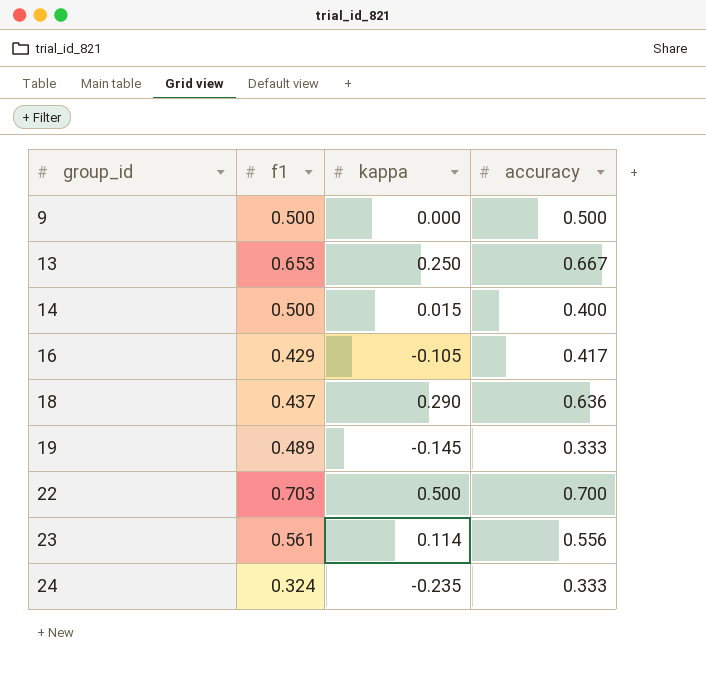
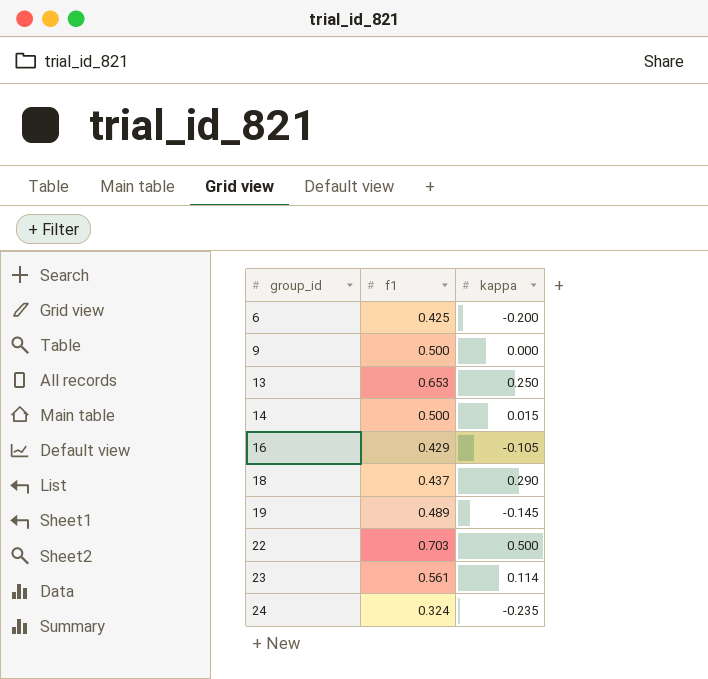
column accuracy | position: 4 -> none
row 6: none -> 0.425 | -0.200

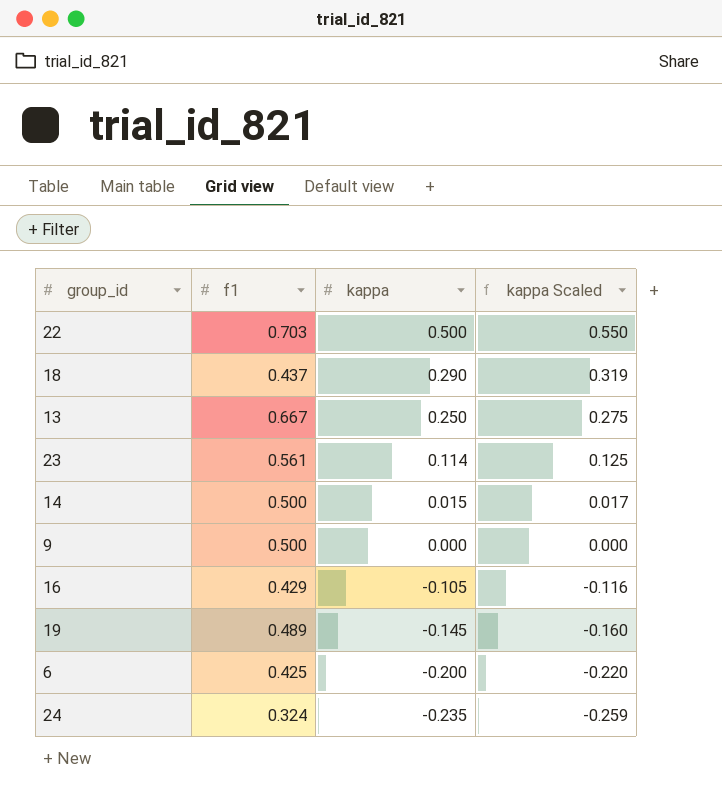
row order: group_id ascending -> kappa descending
column kappa Scaled | formula: none -> [kappa] * 1.1
13 | f1: 0.653 -> 0.667

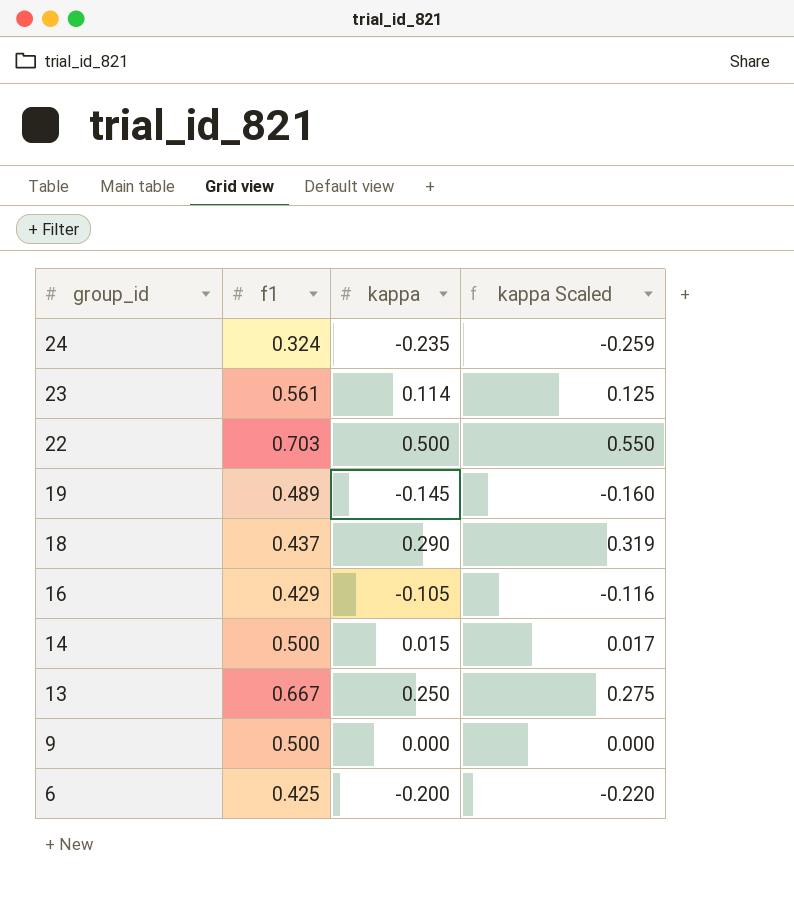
row order: kappa descending -> group_id descending

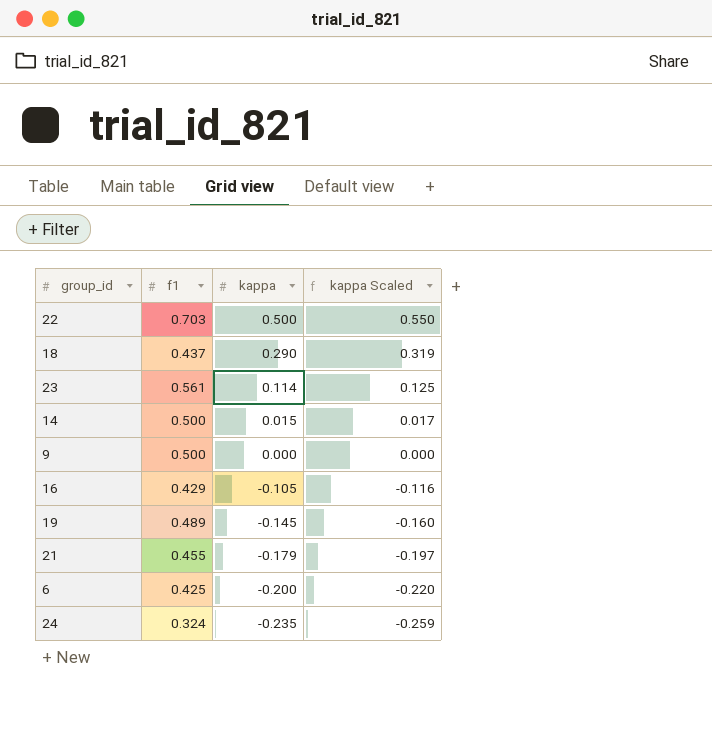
row order: group_id descending -> kappa descending
row 13: 0.667 | 0.250 | 0.275 -> none
row 21: none -> 0.455 | -0.179 | -0.197

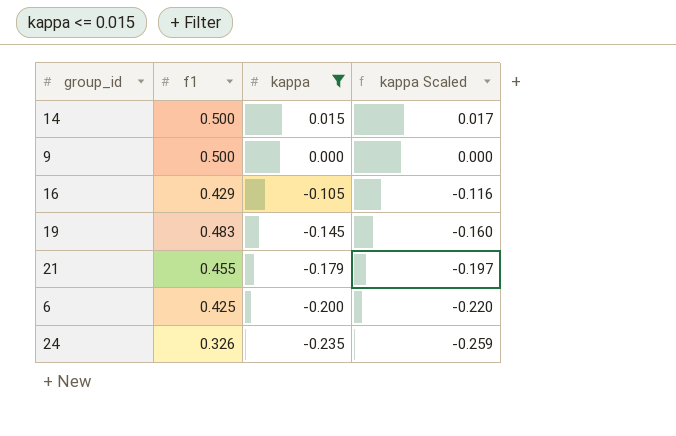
filter: none -> kappa <= 0.015
19 | f1: 0.489 -> 0.483
24 | f1: 0.324 -> 0.326

